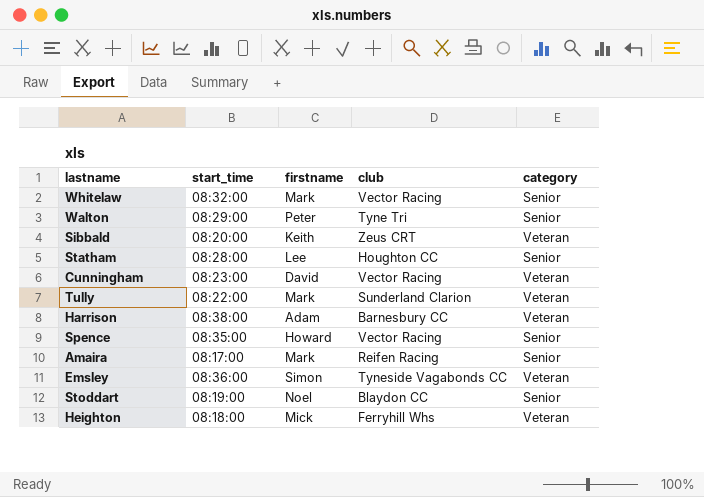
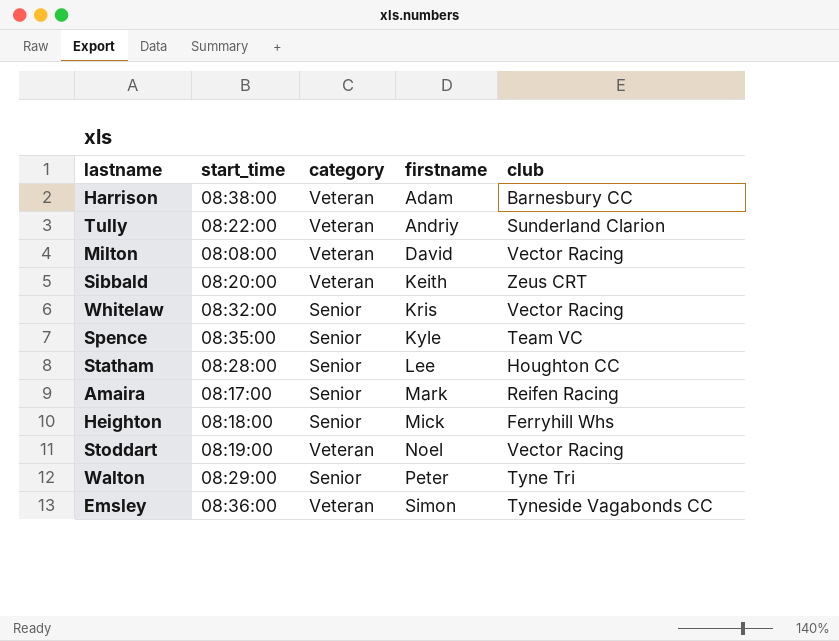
row order: none -> firstname ascending
column category | position: 5 -> 3
row Cunningham: 08:23:00 | David | Vector Racing | Veteran -> none
Tully | firstname: Mark -> Andriy
row Milton: none -> 08:08:00 | Veteran | David | Vector Racing
Whitelaw | firstname: Mark -> Kris
Spence | firstname: Howard -> Kyle
Spence | club: Vector Racing -> Team VC
Heighton | category: Veteran -> Senior
Stoddart | category: Senior -> Veteran
Stoddart | club: Blaydon CC -> Vector Racing

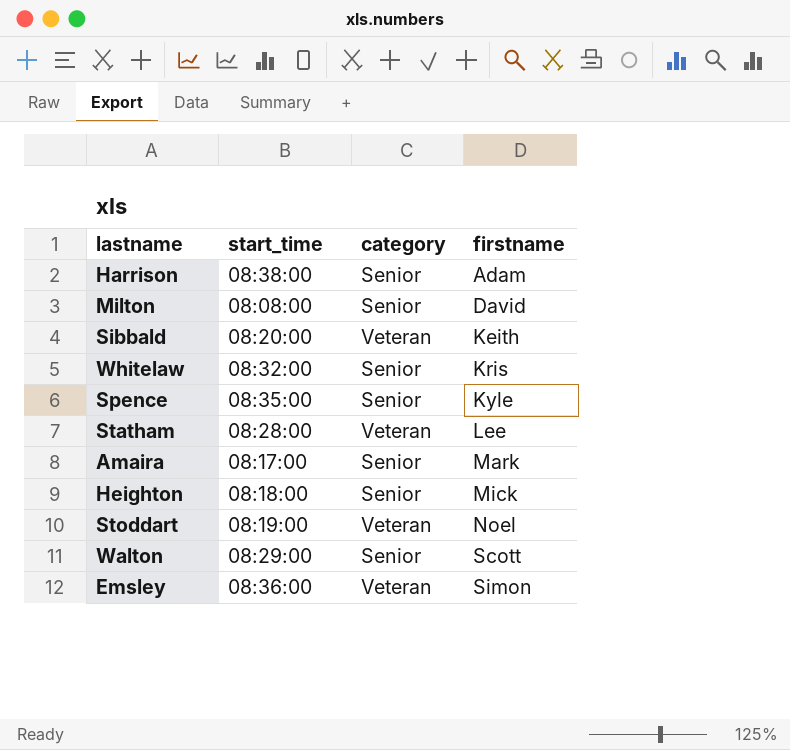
column club | position: 5 -> none
row Tully: 08:22:00 | Veteran | Andriy | Sunderland Clarion -> none
Harrison | category: Veteran -> Senior
Milton | category: Veteran -> Senior
Statham | category: Senior -> Veteran
Walton | firstname: Peter -> Scott

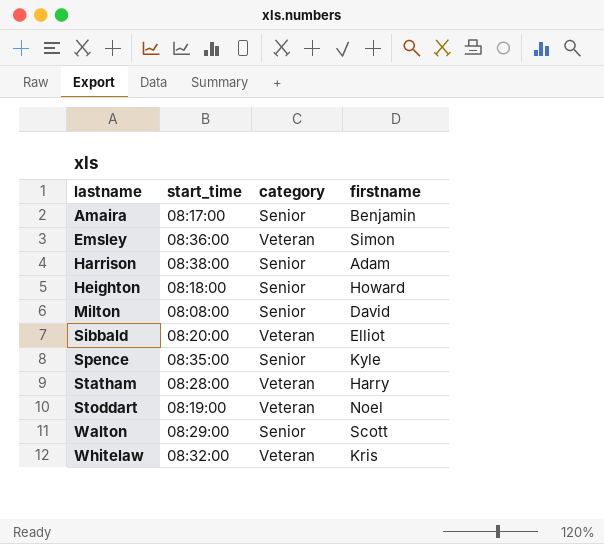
row order: firstname ascending -> lastname ascending
Amaira | firstname: Mark -> Benjamin
Heighton | firstname: Mick -> Howard
Sibbald | firstname: Keith -> Elliot
Statham | firstname: Lee -> Harry
Whitelaw | category: Senior -> Veteran

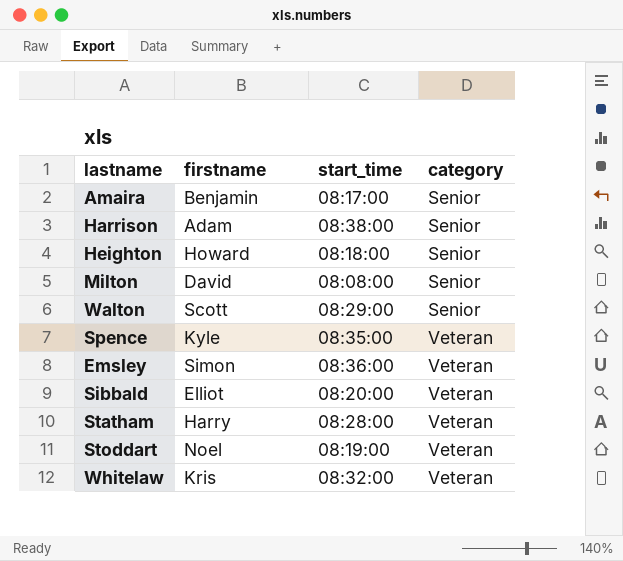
row order: lastname ascending -> category ascending
column firstname | position: 4 -> 2
Spence | category: Senior -> Veteran

